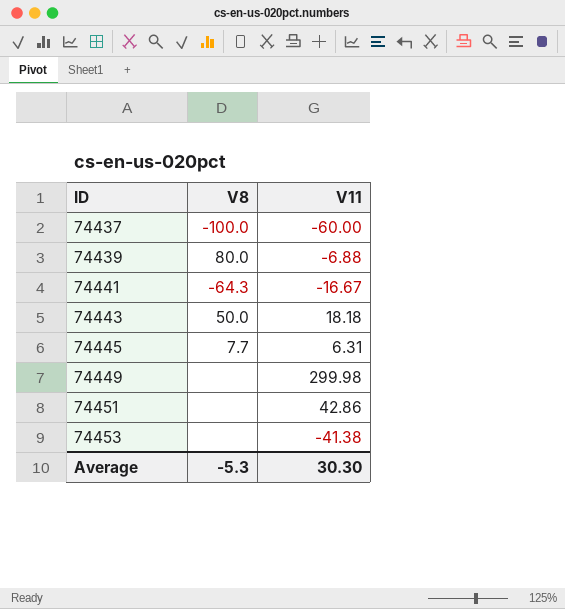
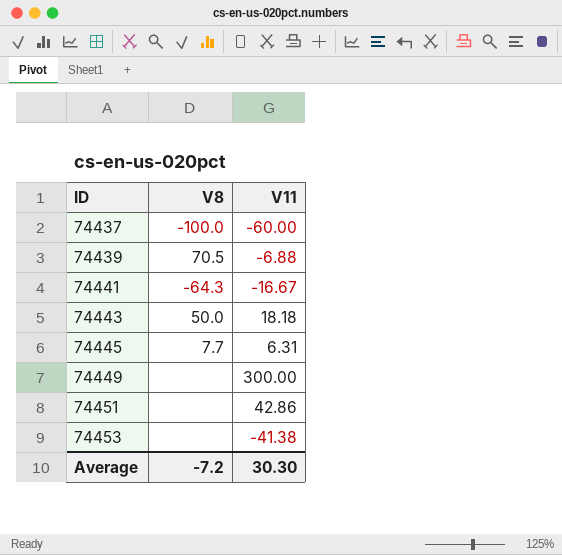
74439 | V8: 80.0 -> 70.5
74449 | V11: 299.98 -> 300.00
Average | V8: -5.3 -> -7.2

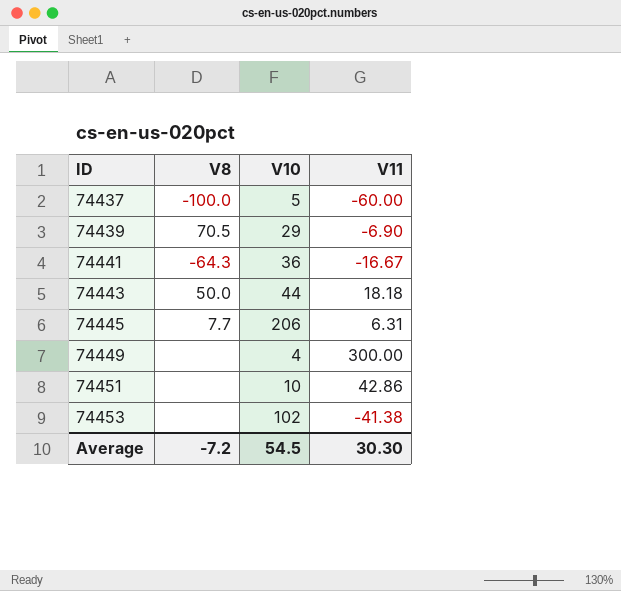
column V10 | position: none -> 3
74439 | V11: -6.88 -> -6.90

